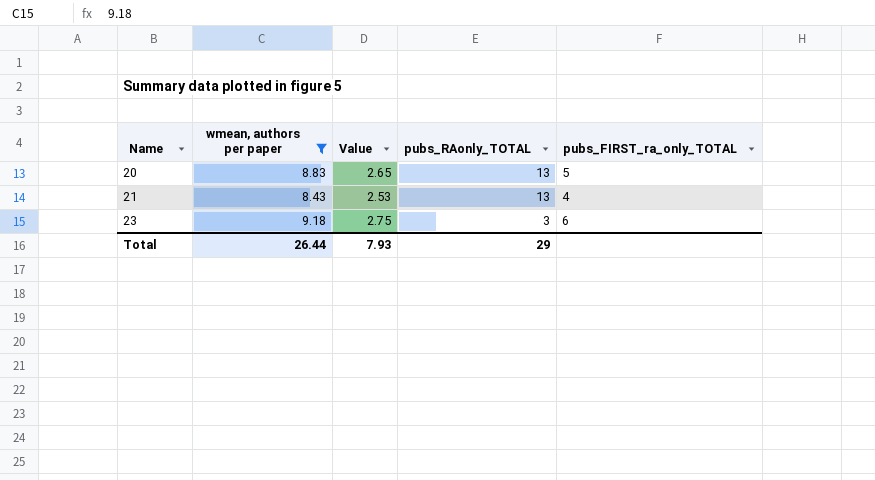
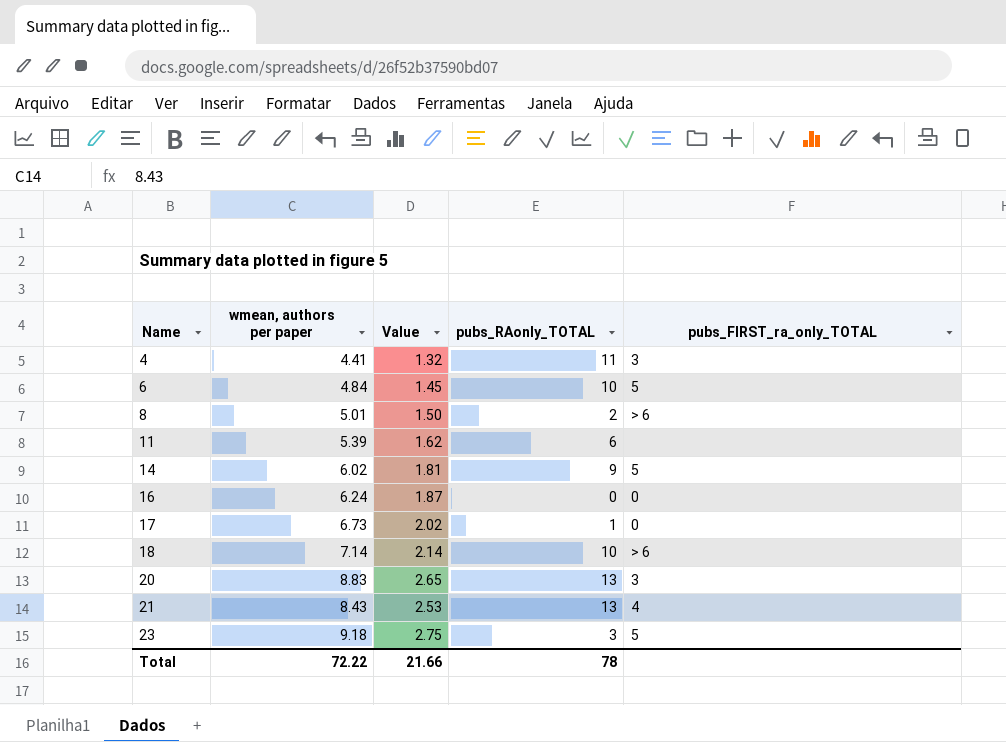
filter: wmean, authors per paper >= 8.43 -> none
20 | pubs_FIRST_ra_only_TOTAL: 5 -> 3
23 | pubs_FIRST_ra_only_TOTAL: 6 -> 5
Total | wmean, authors per paper: 26.44 -> 72.22
Total | Value: 7.93 -> 21.66
Total | pubs_RAonly_TOTAL: 29 -> 78

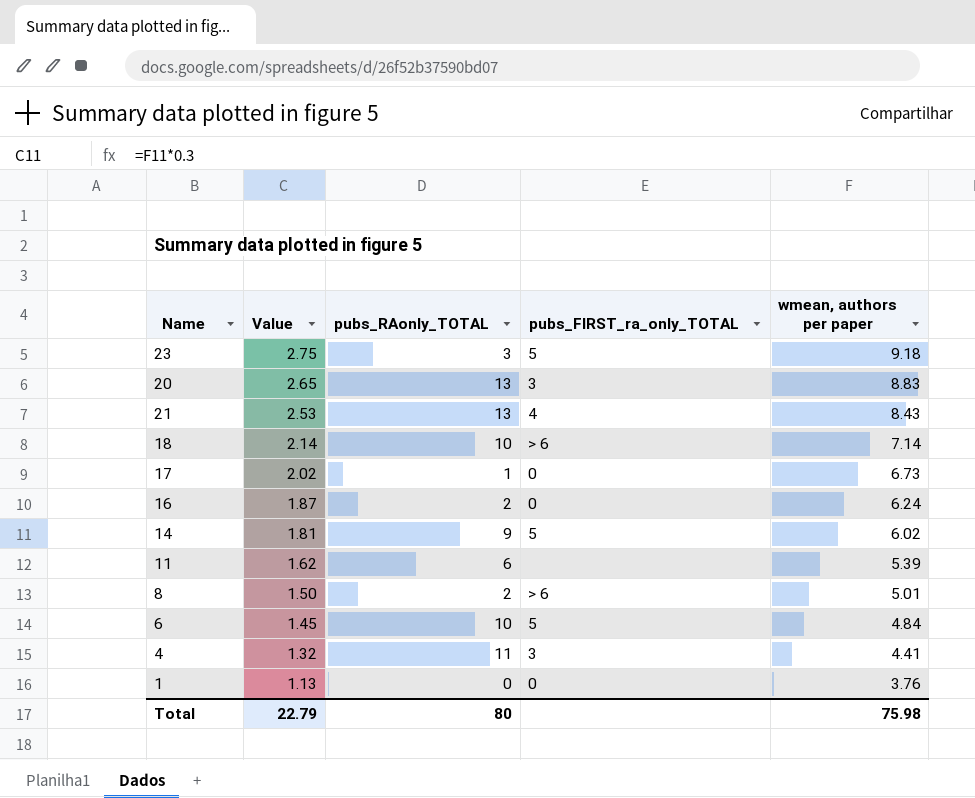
row order: Name ascending -> Value descending
column wmean, authors per paper | position: 2 -> 5
16 | pubs_RAonly_TOTAL: 0 -> 2
row 1: none -> 1.13 | 0 | 0 | 3.76
Total | Value: 21.66 -> 22.79
Total | pubs_RAonly_TOTAL: 78 -> 80
Total | wmean, authors per paper: 72.22 -> 75.98

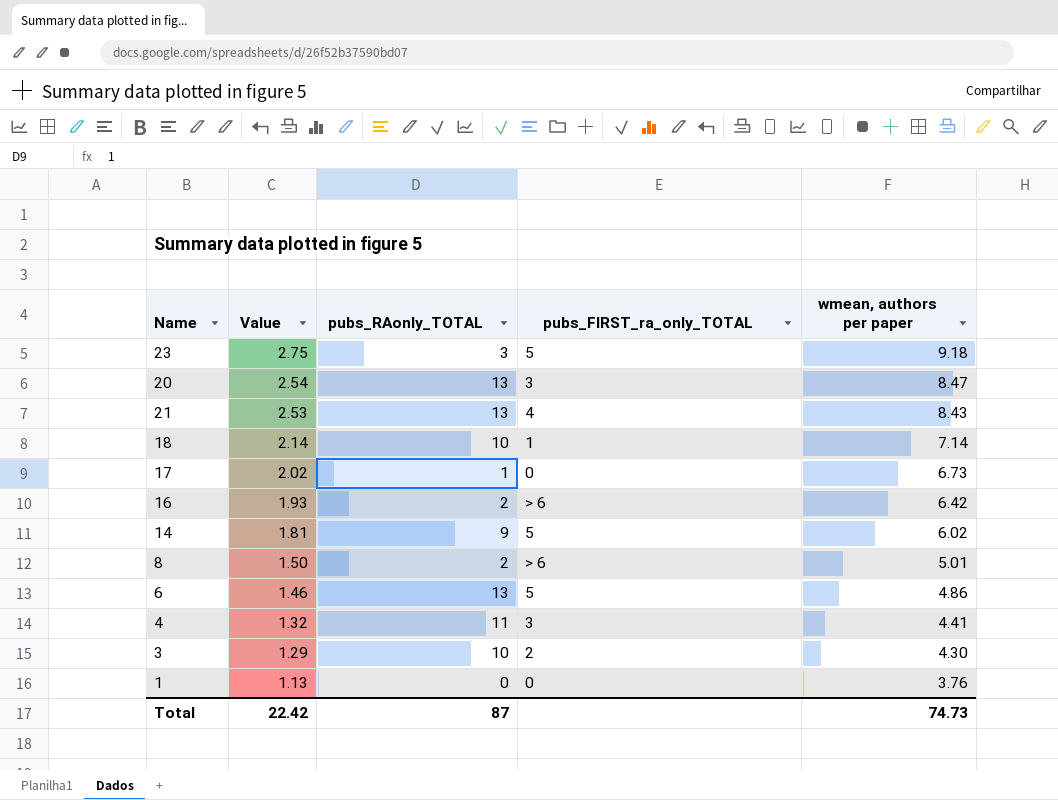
row 11: 1.62 | 6 | none | 5.39 -> none
20 | Value: 2.65 -> 2.54
20 | wmean, authors per paper: 8.83 -> 8.47
18 | pubs_FIRST_ra_only_TOTAL: > 6 -> 1
16 | Value: 1.87 -> 1.93
16 | pubs_FIRST_ra_only_TOTAL: 0 -> > 6
16 | wmean, authors per paper: 6.24 -> 6.42
6 | Value: 1.45 -> 1.46
6 | pubs_RAonly_TOTAL: 10 -> 13
6 | wmean, authors per paper: 4.84 -> 4.86
row 3: none -> 1.29 | 10 | 2 | 4.30
Total | Value: 22.79 -> 22.42
Total | pubs_RAonly_TOTAL: 80 -> 87
Total | wmean, authors per paper: 75.98 -> 74.73

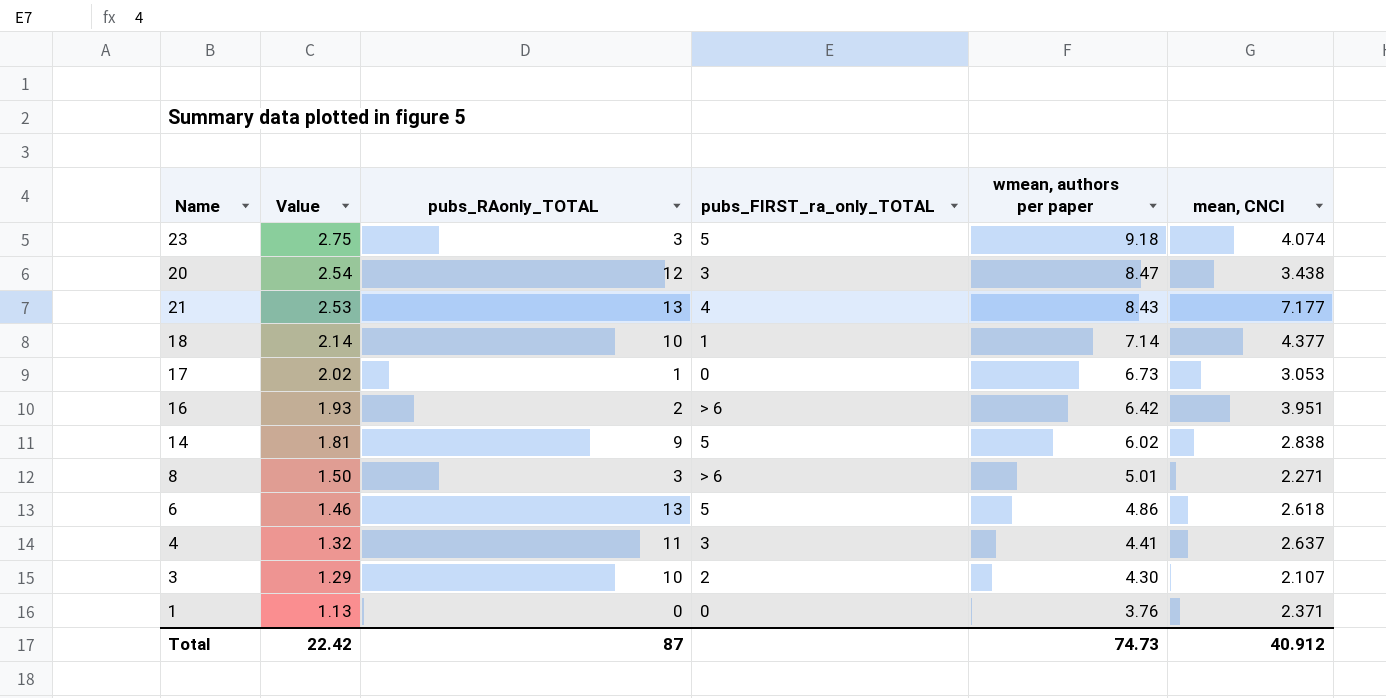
column mean, CNCI | position: none -> 6
20 | pubs_RAonly_TOTAL: 13 -> 12
8 | pubs_RAonly_TOTAL: 2 -> 3

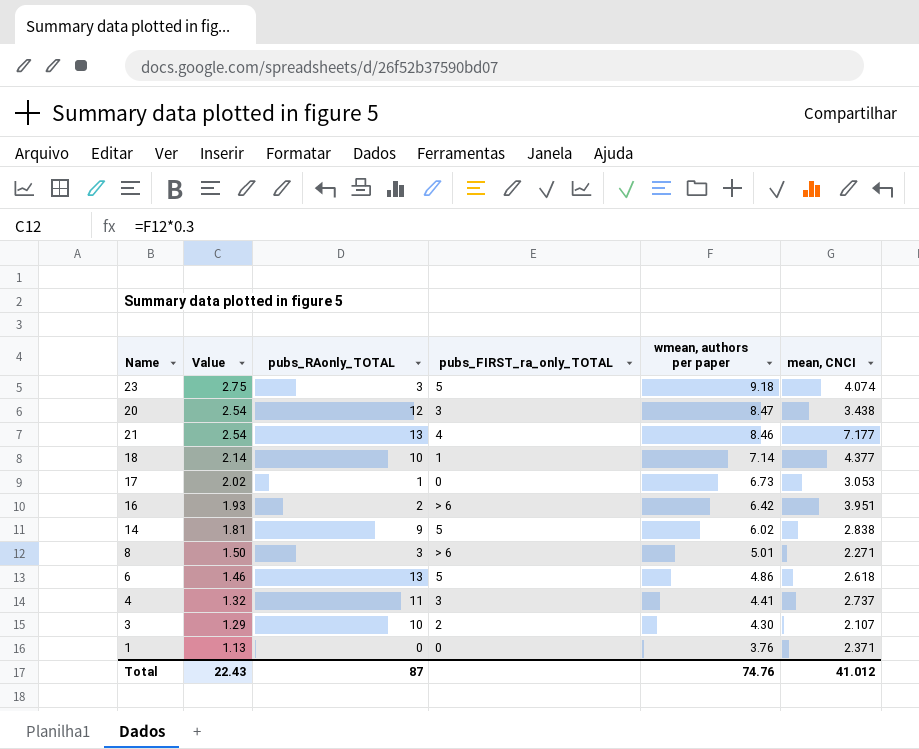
21 | Value: 2.53 -> 2.54
21 | wmean, authors per paper: 8.43 -> 8.46
4 | mean, CNCI: 2.637 -> 2.737
Total | Value: 22.42 -> 22.43
Total | wmean, authors per paper: 74.73 -> 74.76
Total | mean, CNCI: 40.912 -> 41.012

